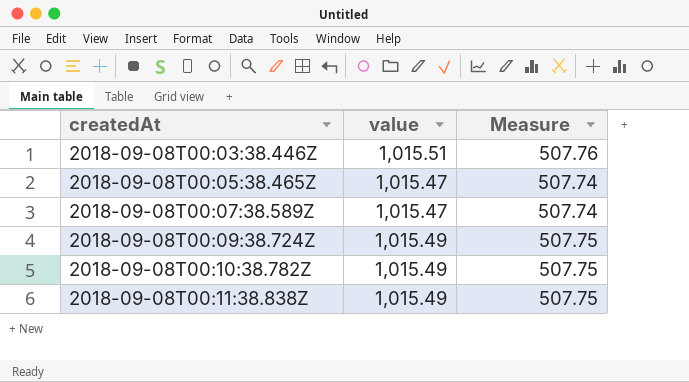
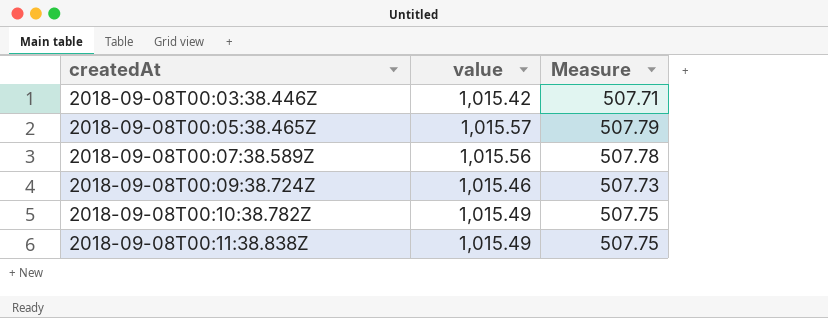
2018-09-08T00:03:38.446Z | value: 1,015.51 -> 1,015.42
2018-09-08T00:03:38.446Z | Measure: 507.76 -> 507.71
2018-09-08T00:05:38.465Z | value: 1,015.47 -> 1,015.57
2018-09-08T00:05:38.465Z | Measure: 507.74 -> 507.79
2018-09-08T00:07:38.589Z | value: 1,015.47 -> 1,015.56
2018-09-08T00:07:38.589Z | Measure: 507.74 -> 507.78
2018-09-08T00:09:38.724Z | value: 1,015.49 -> 1,015.46
2018-09-08T00:09:38.724Z | Measure: 507.75 -> 507.73

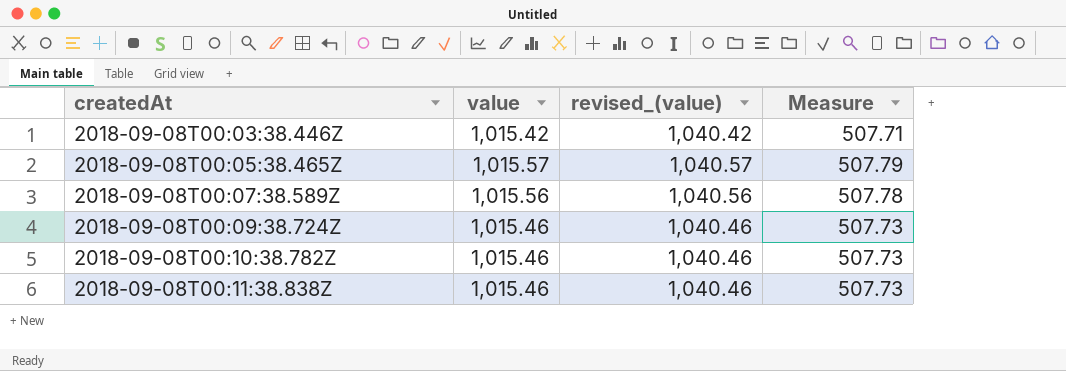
column revised_(value) | formula: none -> [value] + 25
2018-09-08T00:10:38.782Z | value: 1,015.49 -> 1,015.46
2018-09-08T00:10:38.782Z | Measure: 507.75 -> 507.73
2018-09-08T00:11:38.838Z | value: 1,015.49 -> 1,015.46
2018-09-08T00:11:38.838Z | Measure: 507.75 -> 507.73

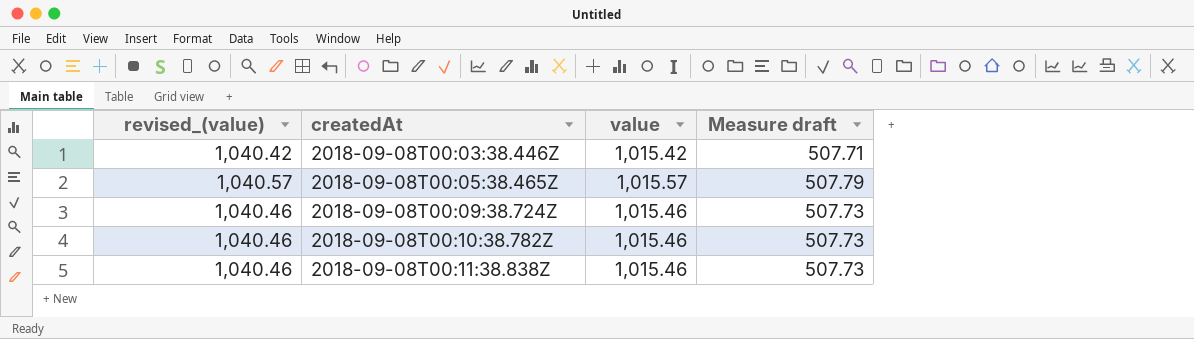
column revised_(value) | position: 3 -> 1
column name: Measure -> Measure draft
row 2018-09-08T00:07:38.589Z: 1,015.56 | 1,040.56 | 507.78 -> none

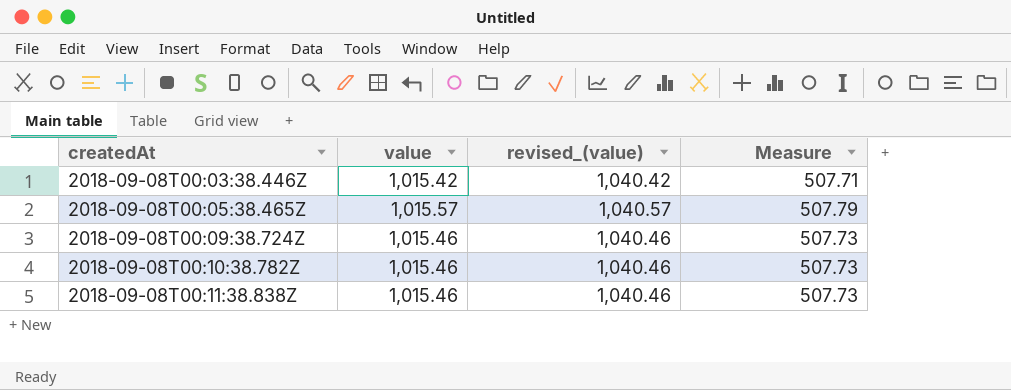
column revised_(value) | position: 1 -> 3
column name: Measure draft -> Measure

